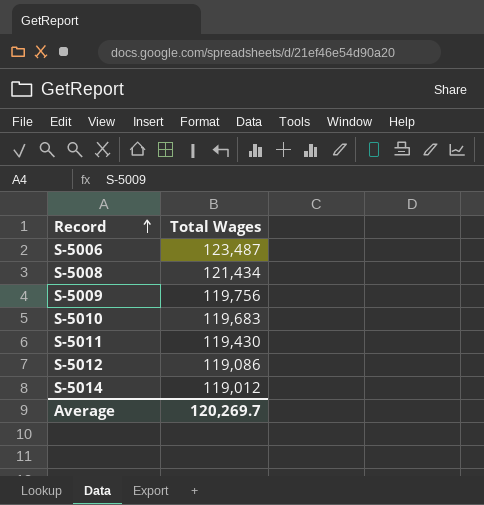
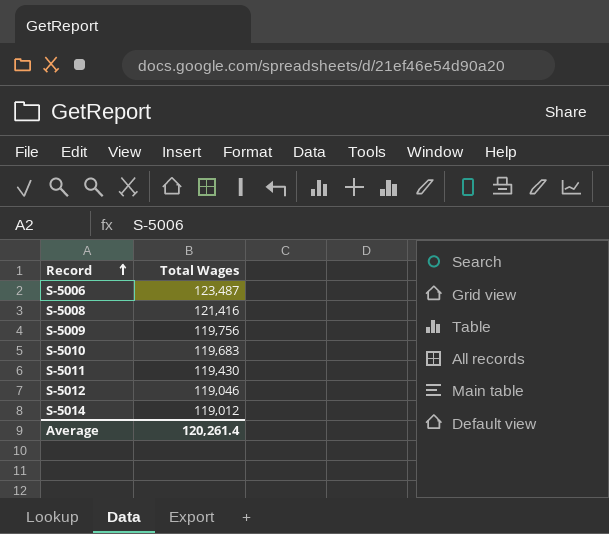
S-5008 | Total Wages: 121,434 -> 121,416
S-5012 | Total Wages: 119,086 -> 119,046
Average | Total Wages: 120,269.7 -> 120,261.4

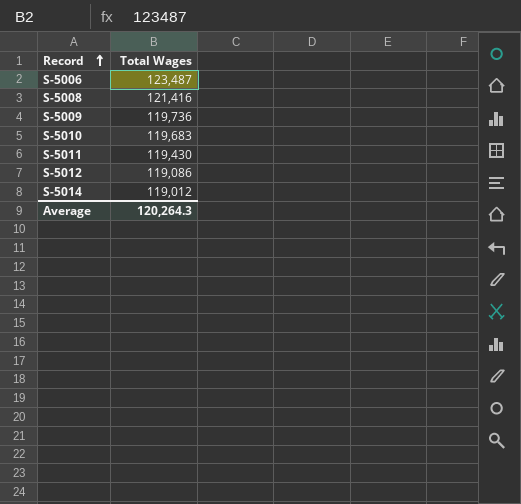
S-5009 | Total Wages: 119,756 -> 119,736
S-5012 | Total Wages: 119,046 -> 119,086
Average | Total Wages: 120,261.4 -> 120,264.3

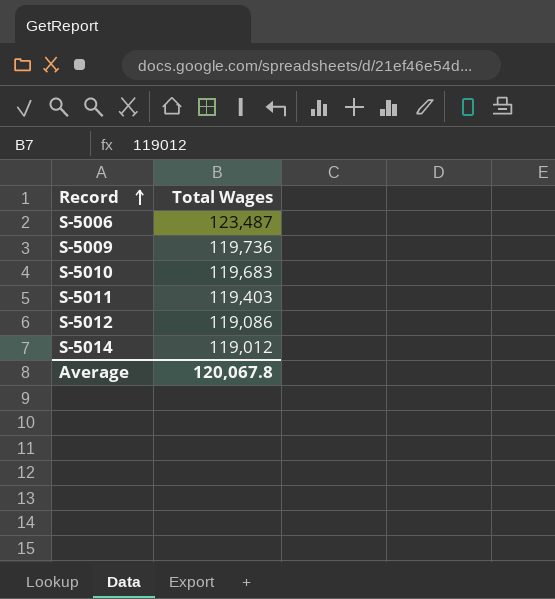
row S-5008: 121,416 -> none
S-5011 | Total Wages: 119,430 -> 119,403
Average | Total Wages: 120,264.3 -> 120,067.8

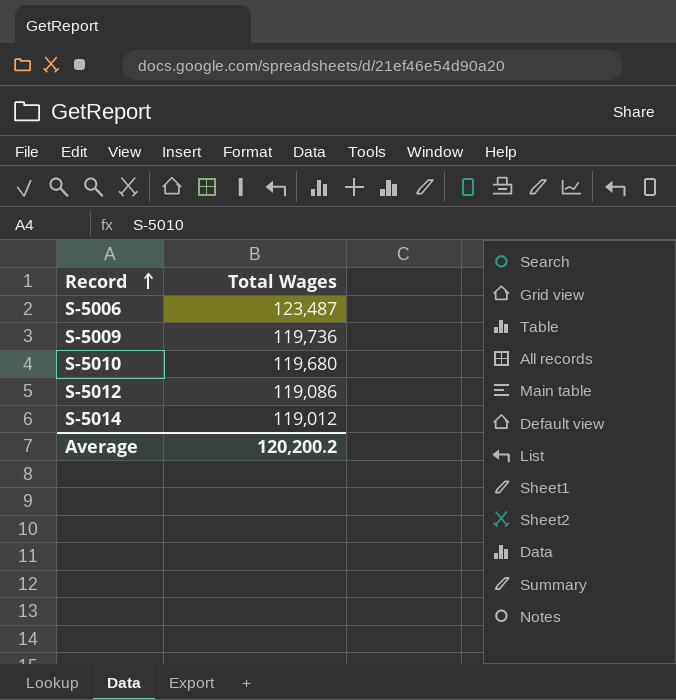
row S-5011: 119,403 -> none
S-5010 | Total Wages: 119,683 -> 119,680
Average | Total Wages: 120,067.8 -> 120,200.2

